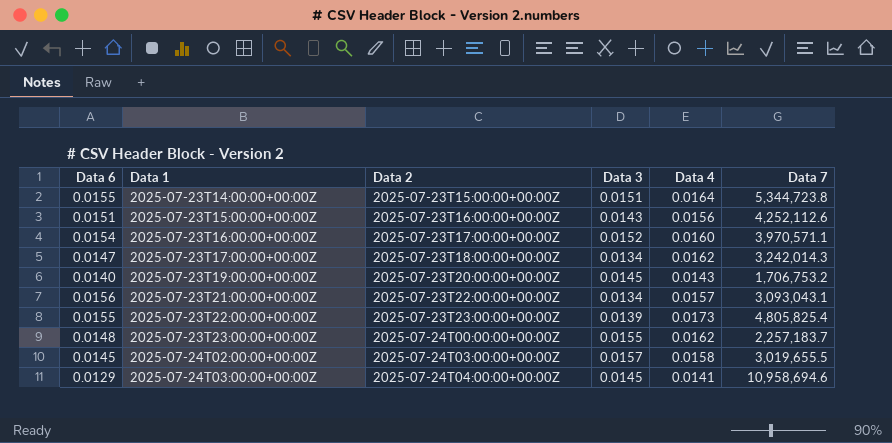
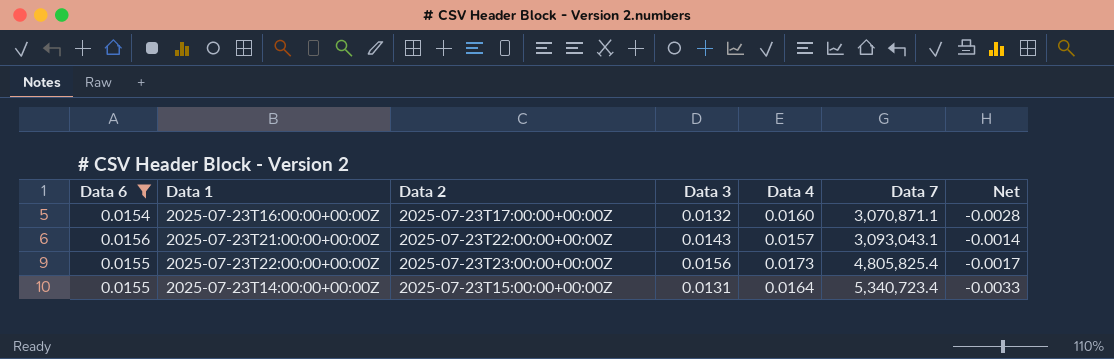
filter: none -> Data 6 >= 0.0154
row order: Data 1 ascending -> Data 7 ascending
column Net | formula: none -> [Data 3] - [Data 4]
2025-07-23T16:00:00+00:00Z | Data 3: 0.0152 -> 0.0132
2025-07-23T16:00:00+00:00Z | Data 7: 3,970,571.1 -> 3,070,871.1
2025-07-23T21:00:00+00:00Z | Data 3: 0.0134 -> 0.0143
2025-07-23T22:00:00+00:00Z | Data 3: 0.0139 -> 0.0156
2025-07-23T14:00:00+00:00Z | Data 3: 0.0151 -> 0.0131
2025-07-23T14:00:00+00:00Z | Data 7: 5,344,723.8 -> 5,340,723.4

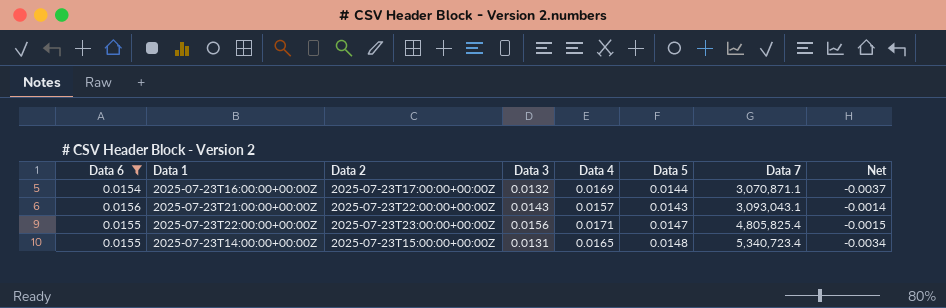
column Data 5 | position: none -> 6
2025-07-23T16:00:00+00:00Z | Data 4: 0.0160 -> 0.0169
2025-07-23T16:00:00+00:00Z | Net: -0.0028 -> -0.0037
2025-07-23T22:00:00+00:00Z | Data 4: 0.0173 -> 0.0171
2025-07-23T22:00:00+00:00Z | Net: -0.0017 -> -0.0015
2025-07-23T14:00:00+00:00Z | Data 4: 0.0164 -> 0.0165
2025-07-23T14:00:00+00:00Z | Net: -0.0033 -> -0.0034

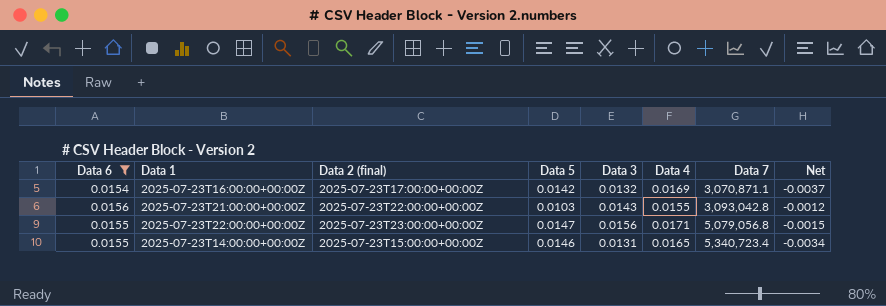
column name: Data 2 -> Data 2 (final)
column Data 5 | position: 6 -> 4
2025-07-23T16:00:00+00:00Z | Data 5: 0.0144 -> 0.0142
2025-07-23T21:00:00+00:00Z | Data 5: 0.0143 -> 0.0103
2025-07-23T21:00:00+00:00Z | Data 4: 0.0157 -> 0.0155
2025-07-23T21:00:00+00:00Z | Data 7: 3,093,043.1 -> 3,093,042.8
2025-07-23T21:00:00+00:00Z | Net: -0.0014 -> -0.0012
2025-07-23T22:00:00+00:00Z | Data 7: 4,805,825.4 -> 5,079,056.8
2025-07-23T14:00:00+00:00Z | Data 5: 0.0148 -> 0.0146

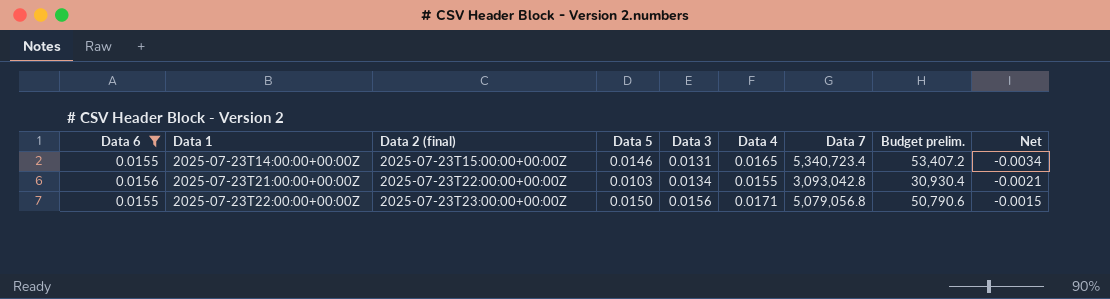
row order: Data 7 ascending -> Data 1 ascending
column Budget prelim. | formula: none -> [Data 7] * 0.01
row 2025-07-23T16:00:00+00:00Z: 0.0154 | 2025-07-23T17:00:00+00:00Z | 0.0142 | 0.0132 | 0.0169 | 3,070,871.1 | -0.0037 -> none
2025-07-23T21:00:00+00:00Z | Data 3: 0.0143 -> 0.0134
2025-07-23T21:00:00+00:00Z | Net: -0.0012 -> -0.0021
2025-07-23T22:00:00+00:00Z | Data 5: 0.0147 -> 0.0150

